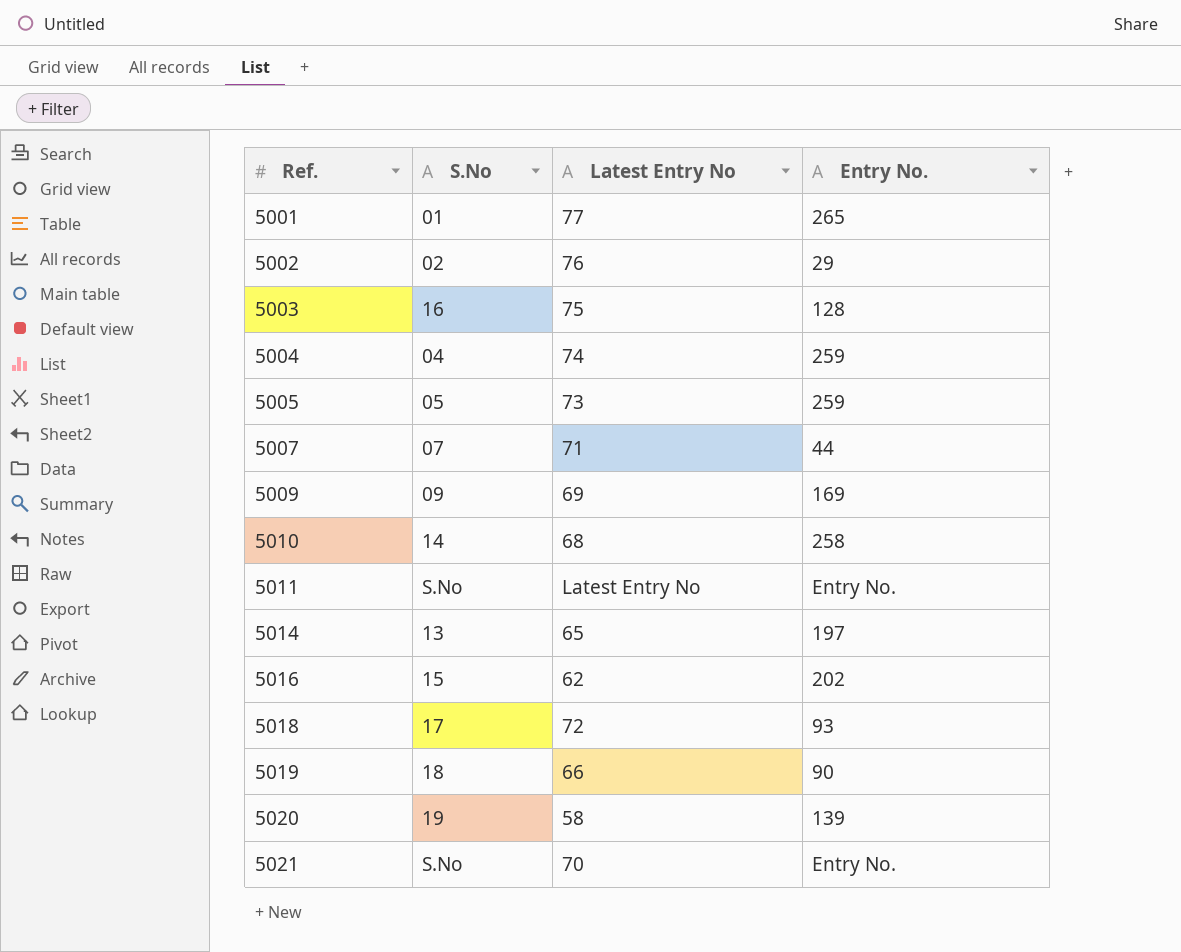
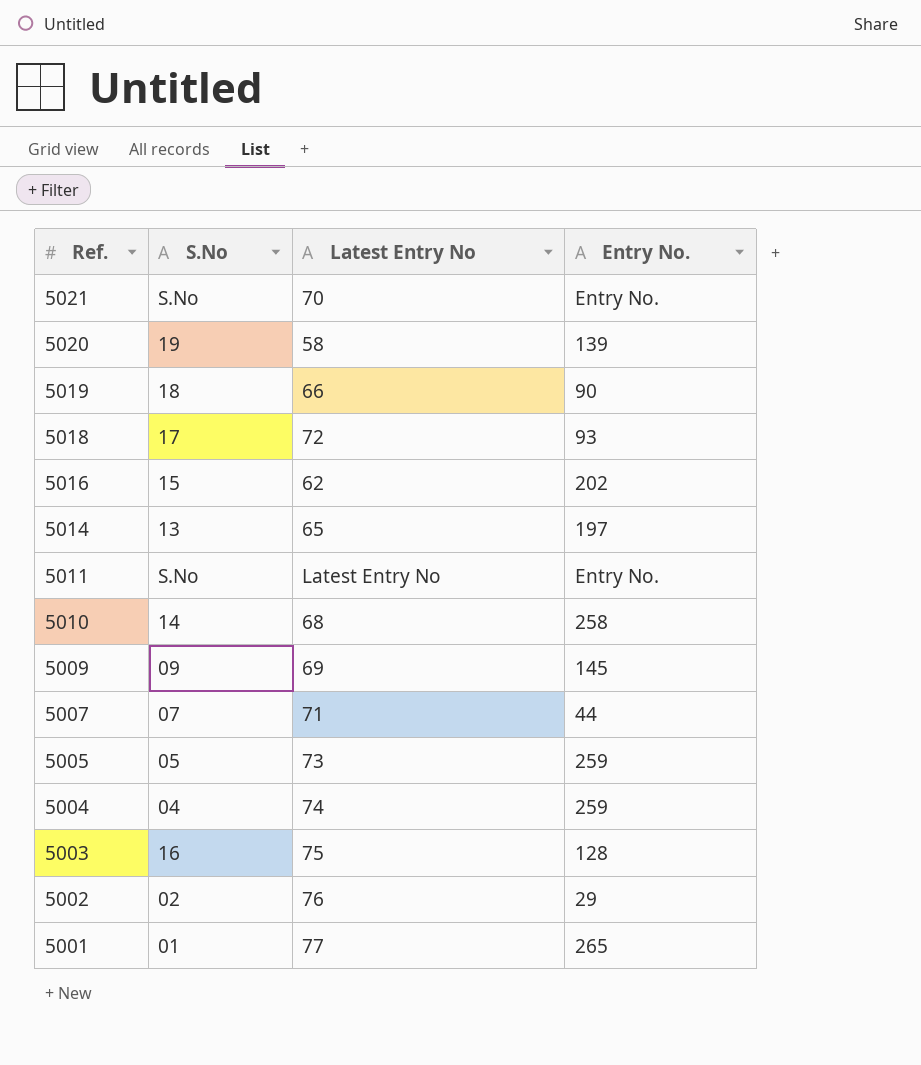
row order: Ref. ascending -> Ref. descending
5009 | Entry No.: 169 -> 145

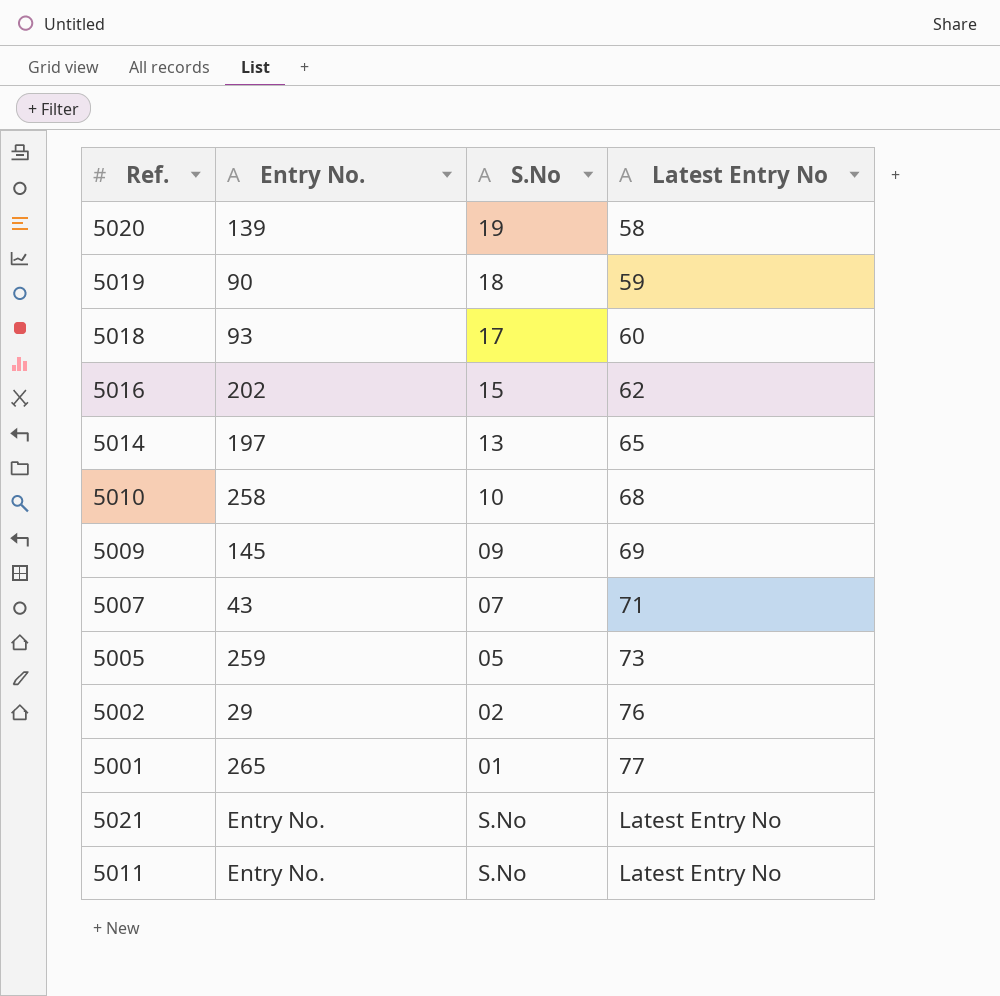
row order: Ref. descending -> Latest Entry No ascending
column Entry No. | position: 4 -> 2
row 5004: 04 | 74 | 259 -> none
row 5003: 16 | 75 | 128 -> none
5019 | Latest Entry No: 66 -> 59
5018 | Latest Entry No: 72 -> 60
5010 | S.No: 14 -> 10
5007 | Entry No.: 44 -> 43
5021 | Latest Entry No: 70 -> Latest Entry No

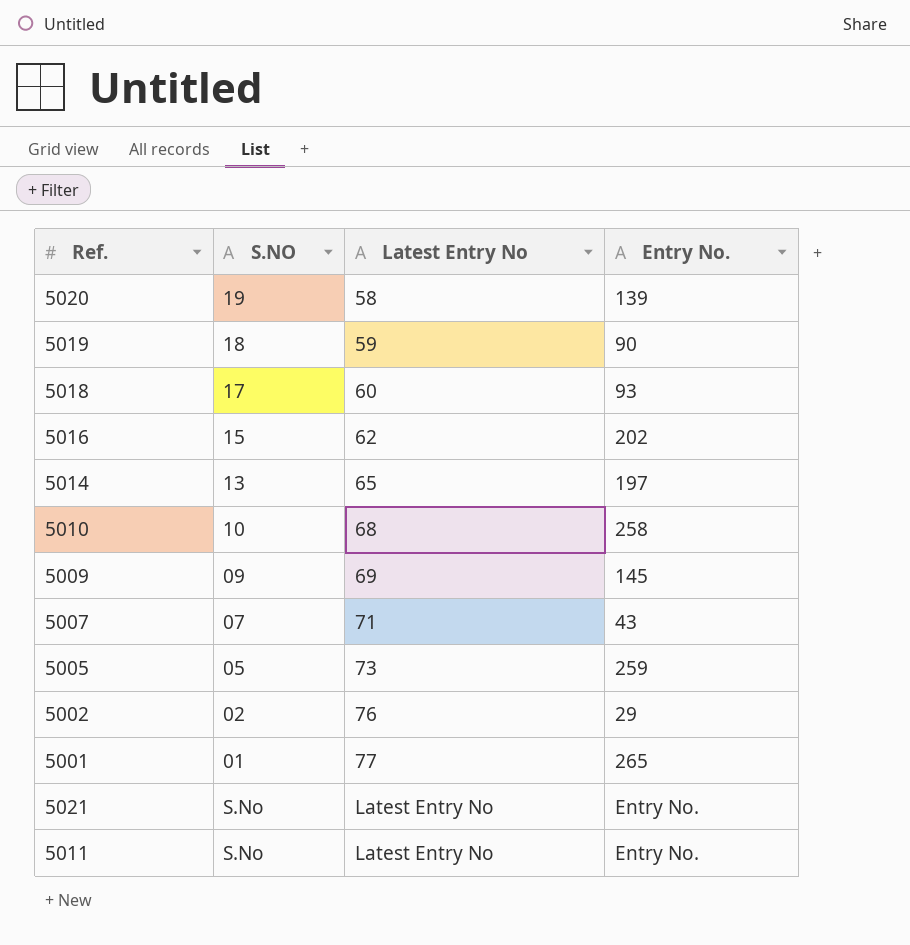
column name: S.No -> S.NO
column Entry No. | position: 2 -> 4

